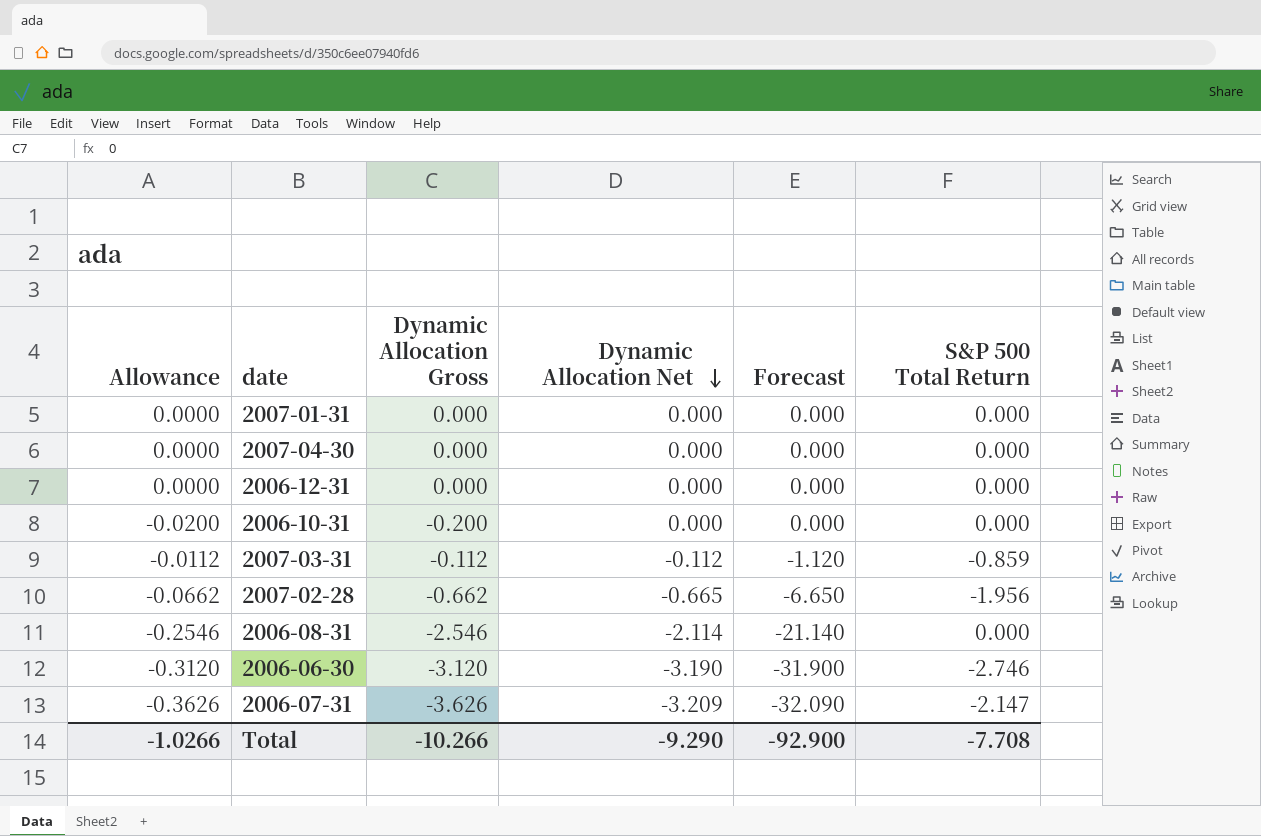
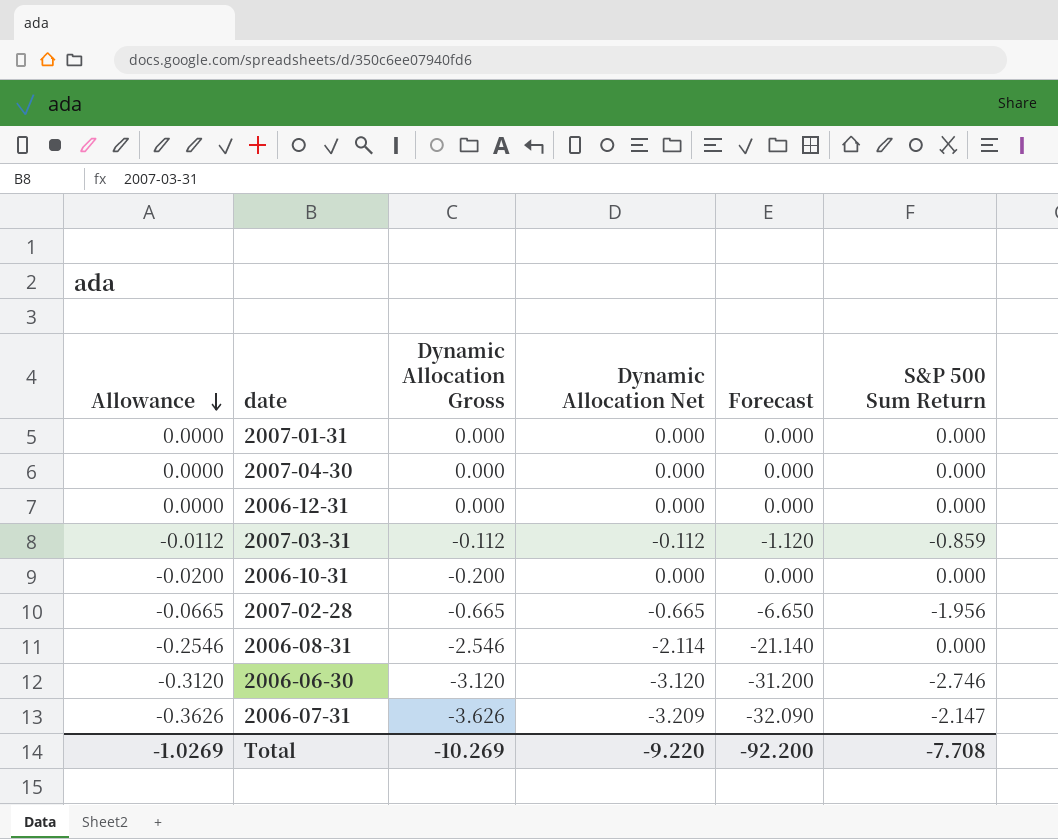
row order: Dynamic Allocation Net descending -> Allowance descending
column name: S&P 500 Total Return -> S&P 500 Sum Return
2007-02-28 | Allowance: -0.0662 -> -0.0665
2007-02-28 | Dynamic Allocation Gross: -0.662 -> -0.665
2006-06-30 | Dynamic Allocation Net: -3.190 -> -3.120
2006-06-30 | Forecast: -31.900 -> -31.200
Total | Allowance: -1.0266 -> -1.0269
Total | Dynamic Allocation Gross: -10.266 -> -10.269
Total | Dynamic Allocation Net: -9.290 -> -9.220
Total | Forecast: -92.900 -> -92.200

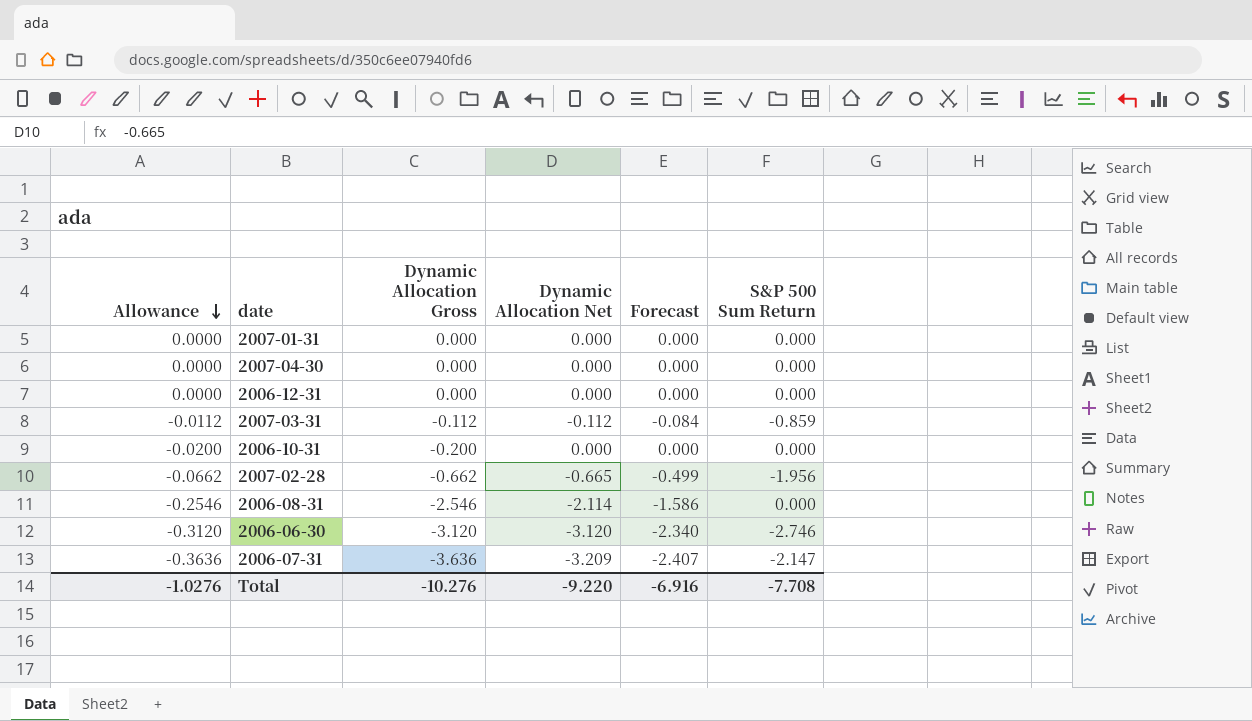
column Forecast | formula: [Dynamic Allocation Net] * 10 -> [Dynamic Allocation Net] * 0.75
2007-02-28 | Allowance: -0.0665 -> -0.0662
2007-02-28 | Dynamic Allocation Gross: -0.665 -> -0.662
2006-07-31 | Allowance: -0.3626 -> -0.3636
2006-07-31 | Dynamic Allocation Gross: -3.626 -> -3.636
Total | Allowance: -1.0269 -> -1.0276
Total | Dynamic Allocation Gross: -10.269 -> -10.276
Total | Forecast: -92.200 -> -6.916

